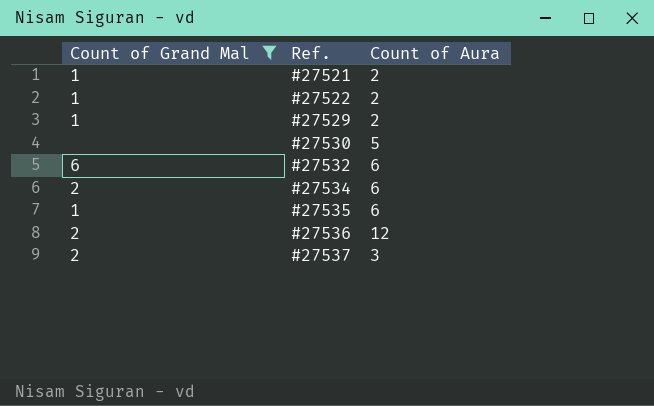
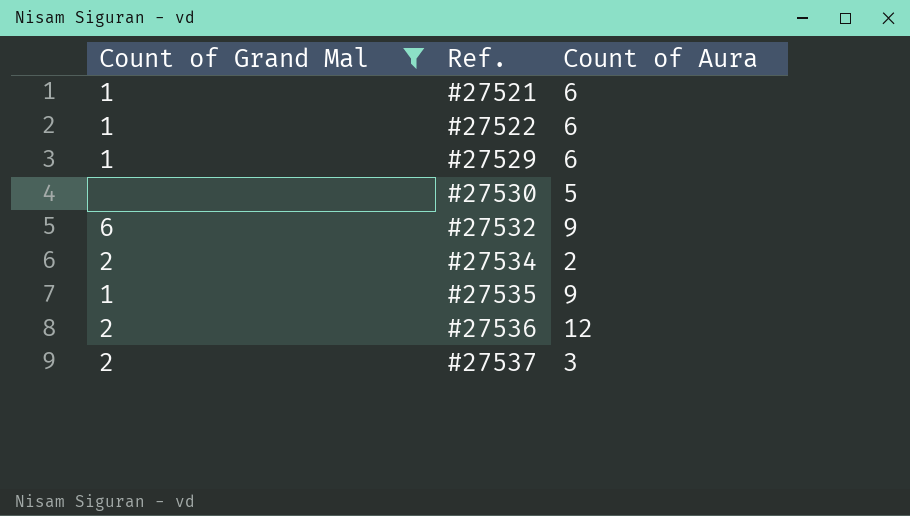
#27521 | Count of Aura: 2 -> 6
#27522 | Count of Aura: 2 -> 6
#27529 | Count of Aura: 2 -> 6
#27532 | Count of Aura: 6 -> 9
#27534 | Count of Aura: 6 -> 2
#27535 | Count of Aura: 6 -> 9

